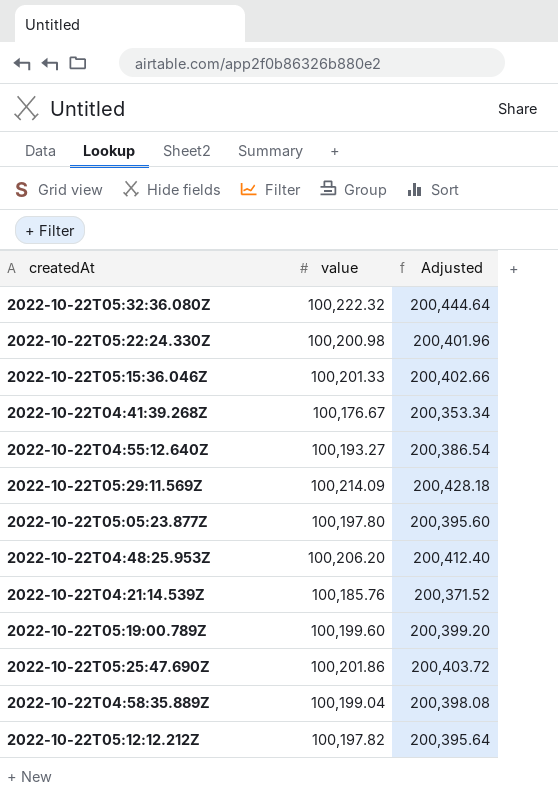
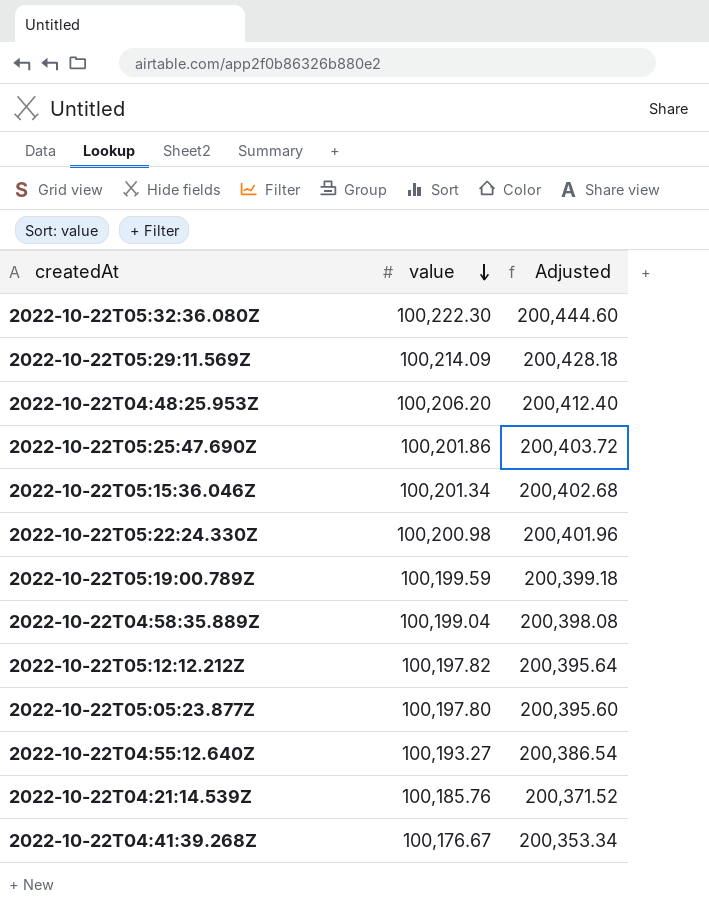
row order: none -> value descending
2022-10-22T05:32:36.080Z | value: 100,222.32 -> 100,222.30
2022-10-22T05:32:36.080Z | Adjusted: 200,444.64 -> 200,444.60
2022-10-22T05:15:36.046Z | value: 100,201.33 -> 100,201.34
2022-10-22T05:15:36.046Z | Adjusted: 200,402.66 -> 200,402.68
2022-10-22T05:19:00.789Z | value: 100,199.60 -> 100,199.59
2022-10-22T05:19:00.789Z | Adjusted: 200,399.20 -> 200,399.18

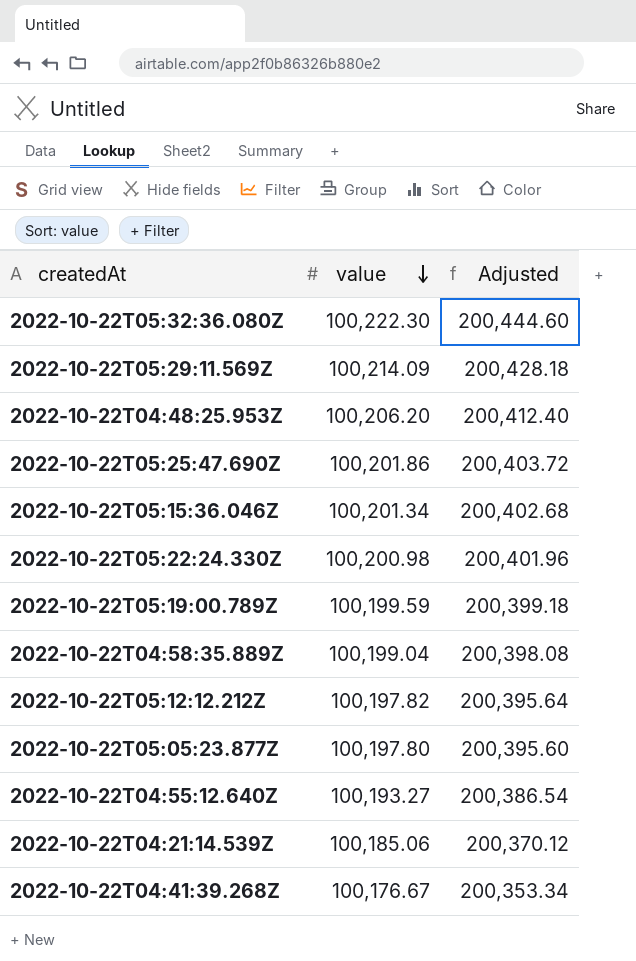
2022-10-22T04:21:14.539Z | value: 100,185.76 -> 100,185.06
2022-10-22T04:21:14.539Z | Adjusted: 200,371.52 -> 200,370.12

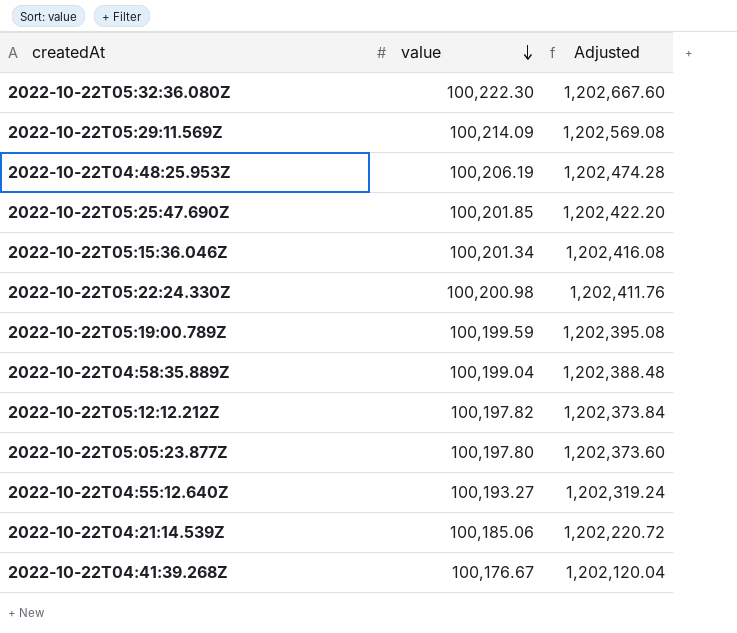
column Adjusted | formula: [value] * 2 -> [value] * 12
2022-10-22T04:48:25.953Z | value: 100,206.20 -> 100,206.19
2022-10-22T05:25:47.690Z | value: 100,201.86 -> 100,201.85

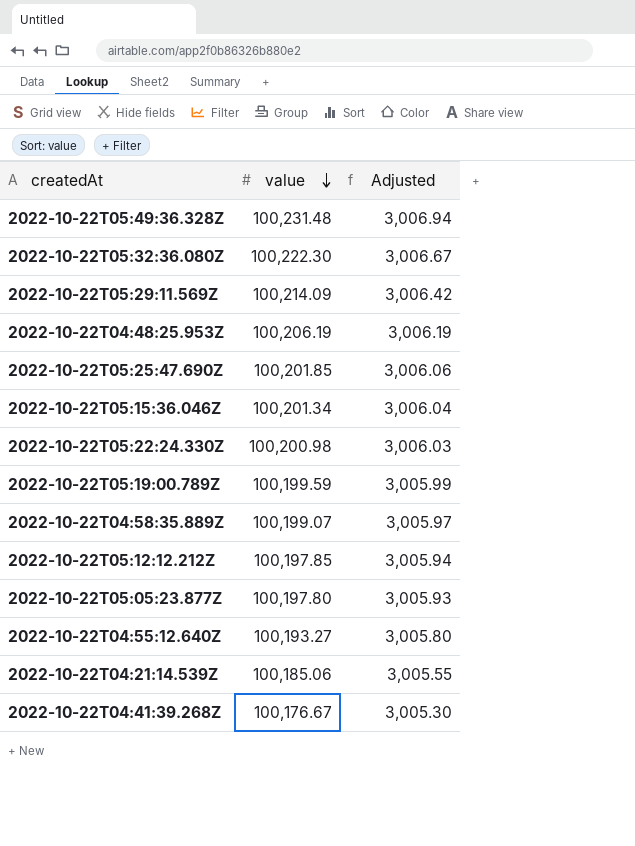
column Adjusted | formula: [value] * 12 -> [value] * 0.03
row 2022-10-22T05:49:36.328Z: none -> 100,231.48 | 3,006.94
2022-10-22T04:58:35.889Z | value: 100,199.04 -> 100,199.07
2022-10-22T05:12:12.212Z | value: 100,197.82 -> 100,197.85

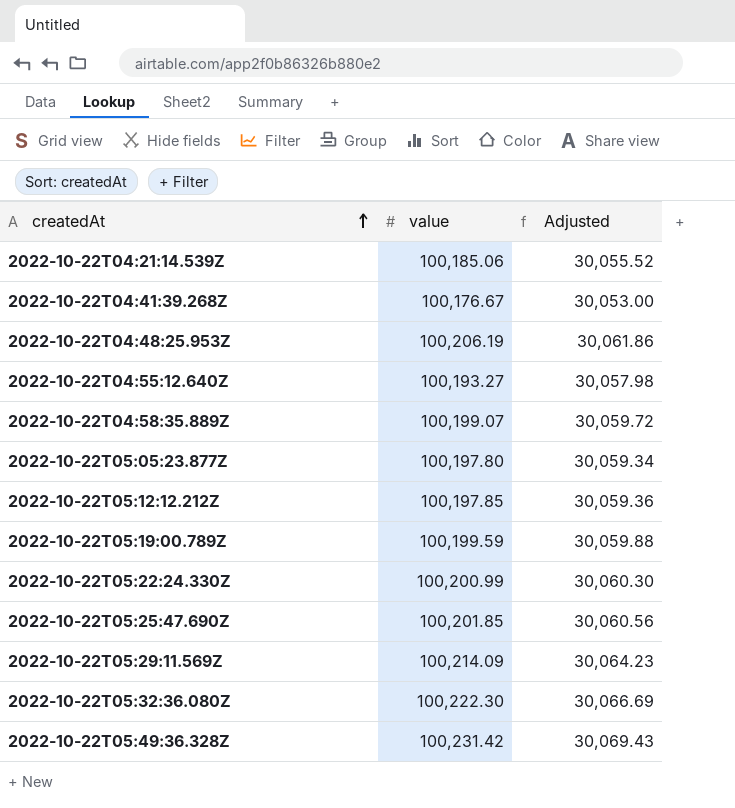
row order: value descending -> createdAt ascending
column Adjusted | formula: [value] * 0.03 -> [value] * 0.3
row 2022-10-22T05:15:36.046Z: 100,201.34 | 3,006.04 -> none
2022-10-22T05:22:24.330Z | value: 100,200.98 -> 100,200.99
2022-10-22T05:49:36.328Z | value: 100,231.48 -> 100,231.42

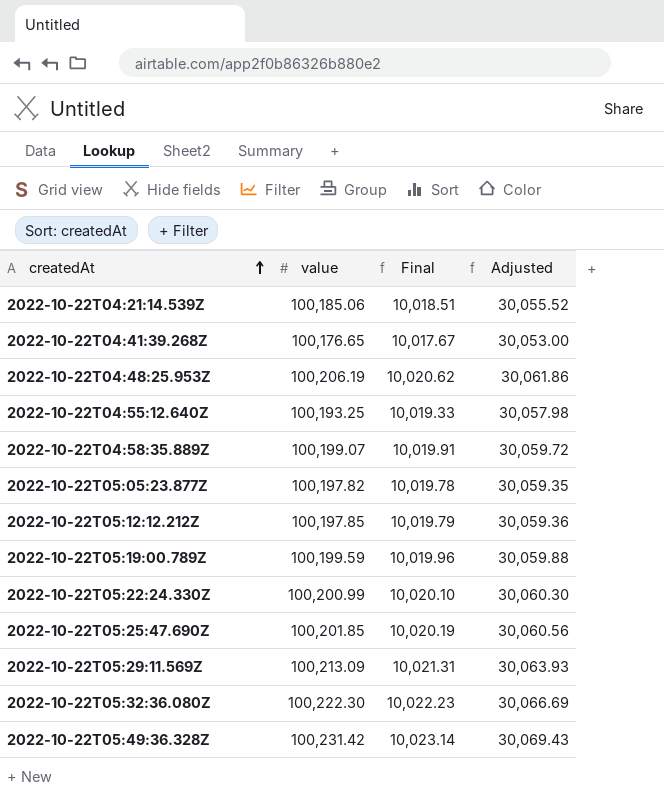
column Final | formula: none -> [value] * 0.1
2022-10-22T04:41:39.268Z | value: 100,176.67 -> 100,176.65
2022-10-22T04:55:12.640Z | value: 100,193.27 -> 100,193.25
2022-10-22T05:05:23.877Z | value: 100,197.80 -> 100,197.82
2022-10-22T05:05:23.877Z | Adjusted: 30,059.34 -> 30,059.35
2022-10-22T05:29:11.569Z | value: 100,214.09 -> 100,213.09
2022-10-22T05:29:11.569Z | Adjusted: 30,064.23 -> 30,063.93

